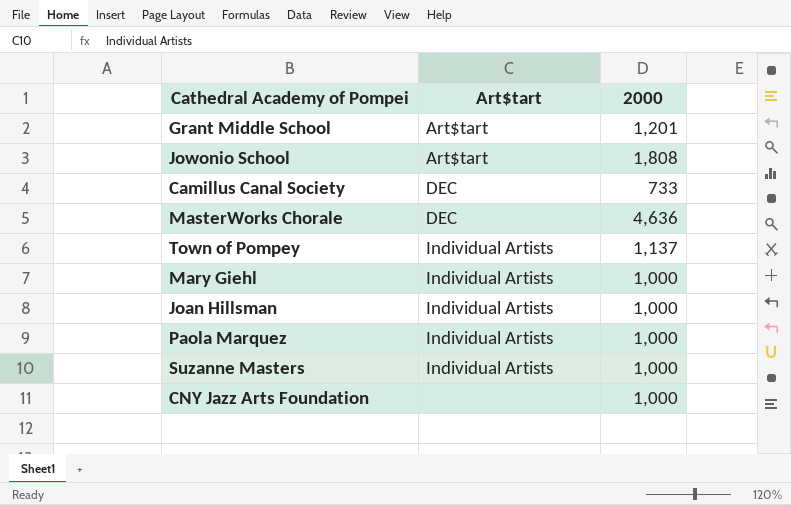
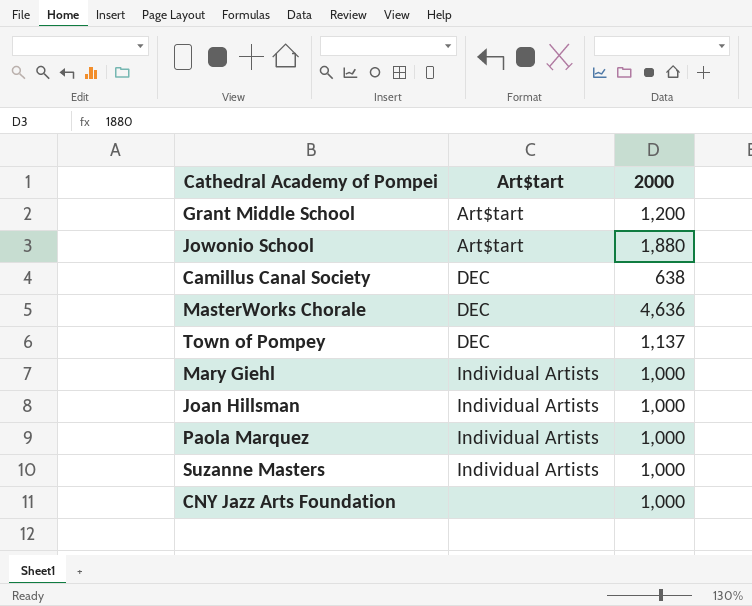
Grant Middle School | 2000: 1,201 -> 1,200
Jowonio School | 2000: 1,808 -> 1,880
Camillus Canal Society | 2000: 733 -> 638
Town of Pompey | Art$tart: Individual Artists -> DEC

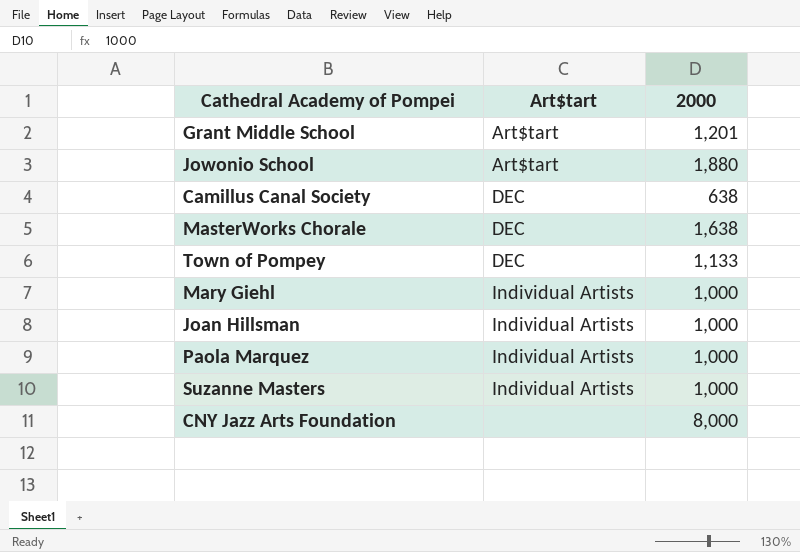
Grant Middle School | 2000: 1,200 -> 1,201
MasterWorks Chorale | 2000: 4,636 -> 1,638
Town of Pompey | 2000: 1,137 -> 1,133
CNY Jazz Arts Foundation | 2000: 1,000 -> 8,000

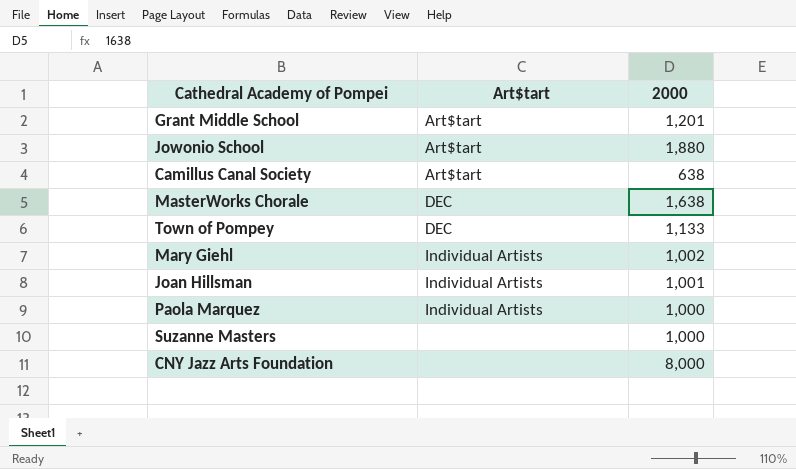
Camillus Canal Society | Art$tart: DEC -> Art$tart
Mary Giehl | 2000: 1,000 -> 1,002
Joan Hillsman | 2000: 1,000 -> 1,001
Suzanne Masters | Art$tart: Individual Artists -> none

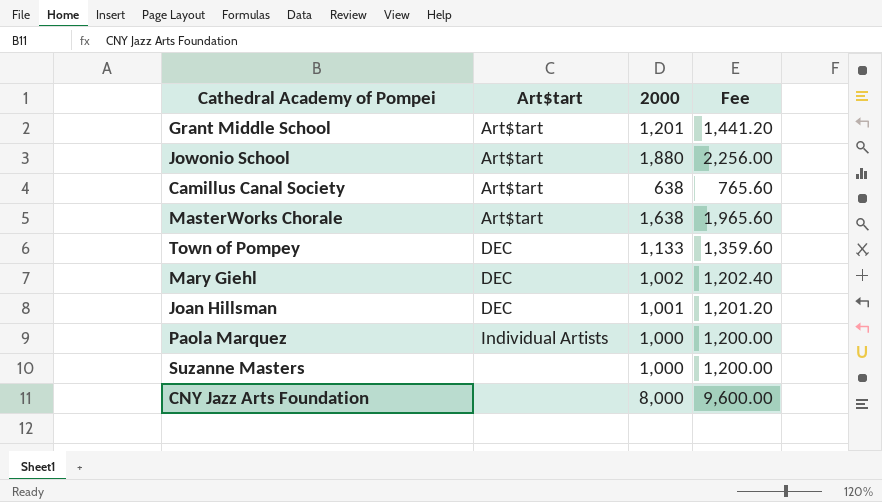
column Fee | formula: none -> [2000] * 1.2
MasterWorks Chorale | Art$tart: DEC -> Art$tart
Mary Giehl | Art$tart: Individual Artists -> DEC
Joan Hillsman | Art$tart: Individual Artists -> DEC

